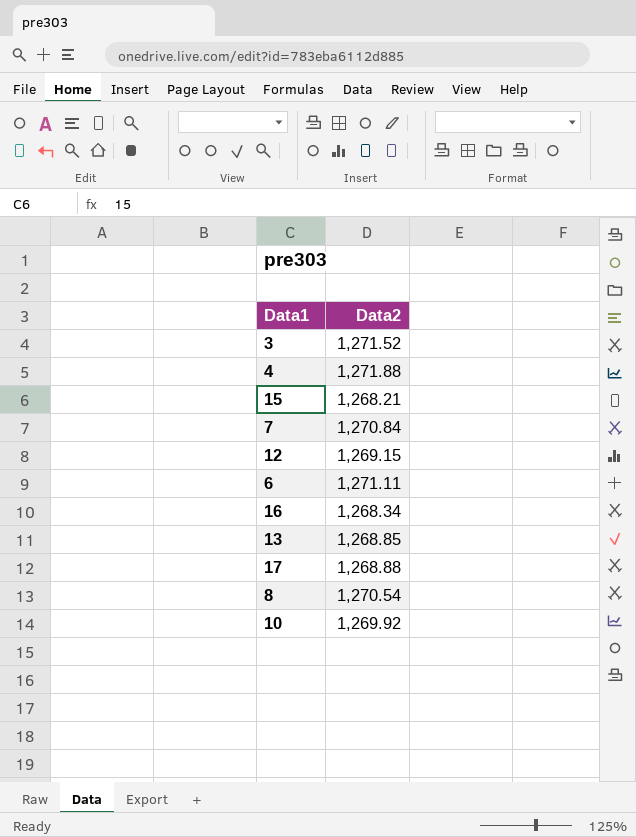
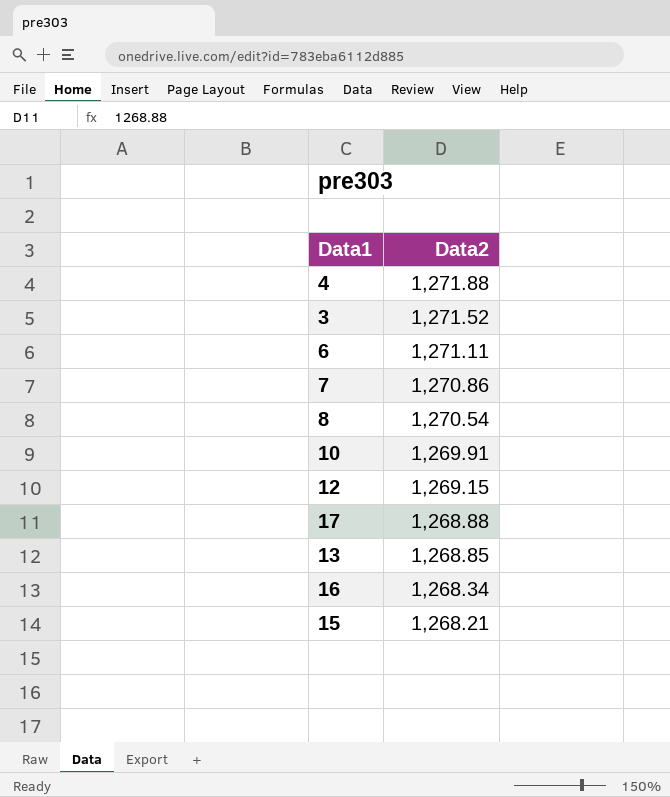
row order: none -> Data2 descending
7 | Data2: 1,270.84 -> 1,270.86
10 | Data2: 1,269.92 -> 1,269.91

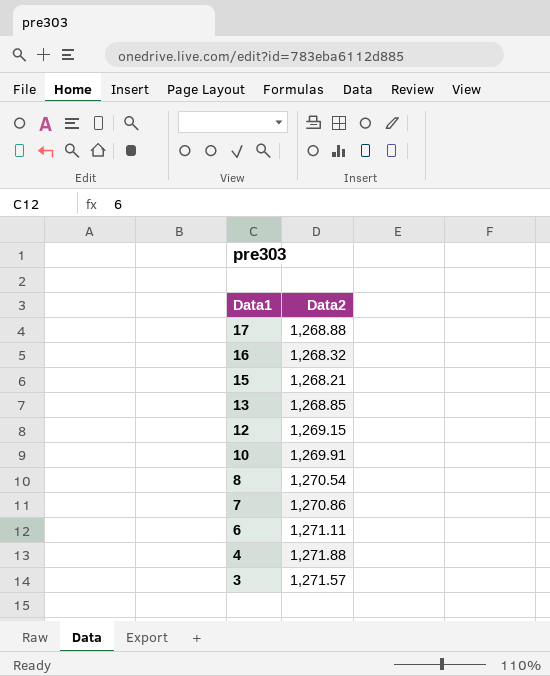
row order: Data2 descending -> Data1 descending
16 | Data2: 1,268.34 -> 1,268.32
3 | Data2: 1,271.52 -> 1,271.57

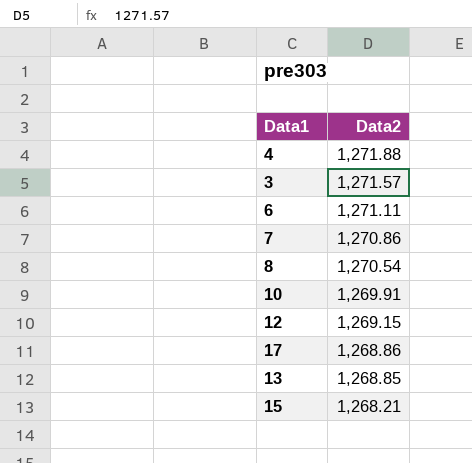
row order: Data1 descending -> Data2 descending
row 16: 1,268.32 -> none
17 | Data2: 1,268.88 -> 1,268.86

